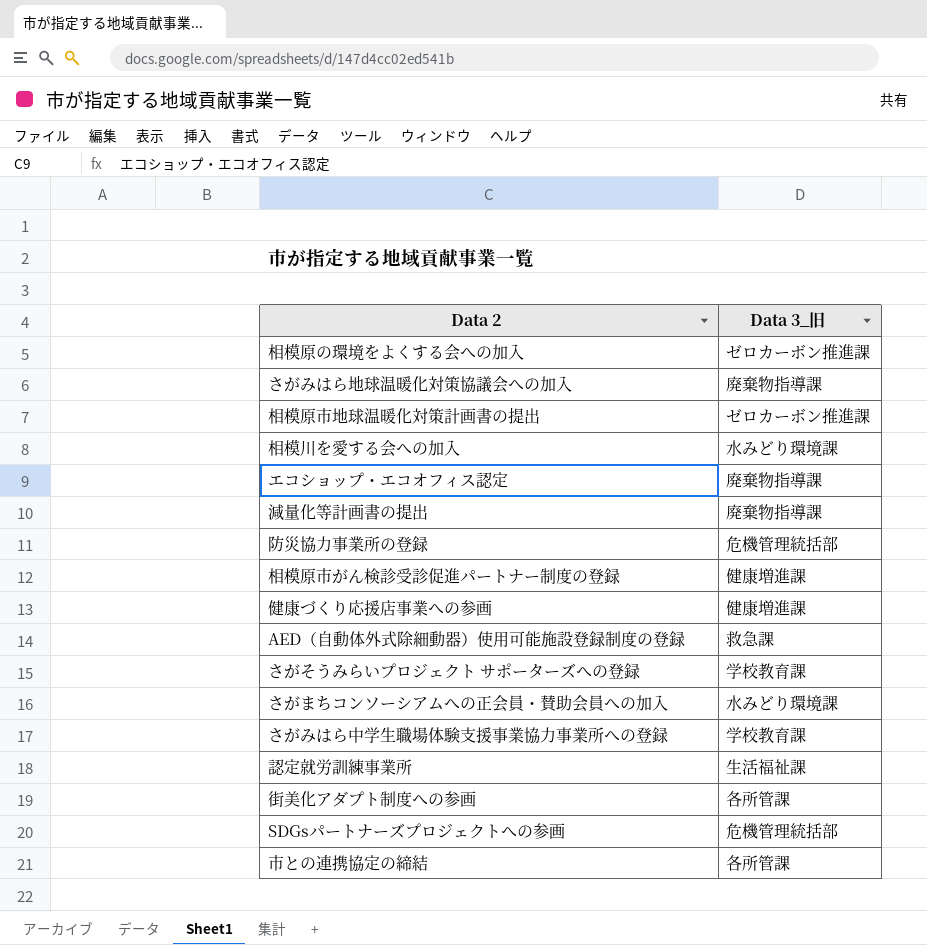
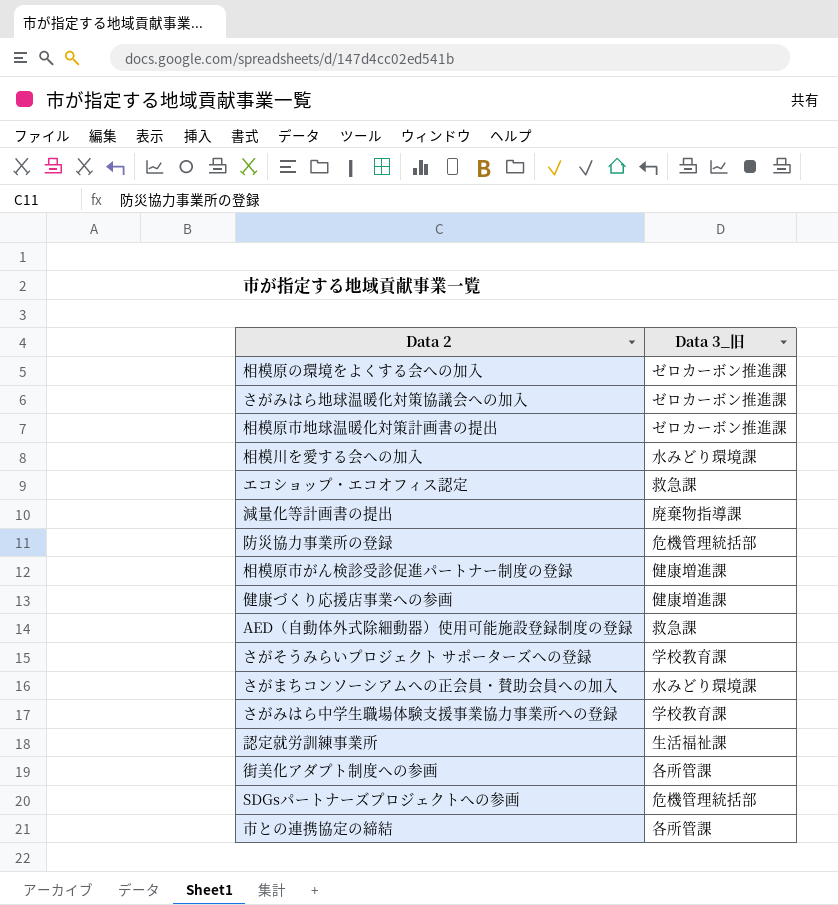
さがみはら地球温暖化対策協議会への加入 | Data 3_旧: 廃棄物指導課 -> ゼロカーボン推進課
エコショップ・エコオフィス認定 | Data 3_旧: 廃棄物指導課 -> 救急課

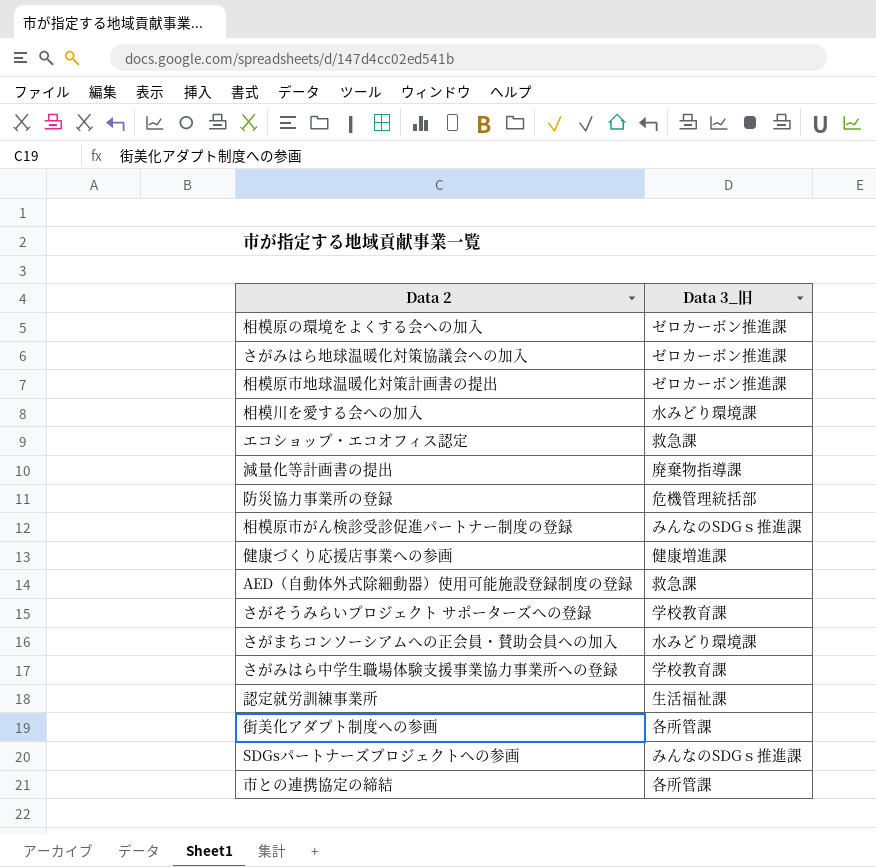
相模原市がん検診受診促進パートナー制度の登録 | Data 3_旧: 健康増進課 -> みんなのSDGｓ推進課
SDGsパートナーズプロジェクトへの参画 | Data 3_旧: 危機管理統括部 -> みんなのSDGｓ推進課

